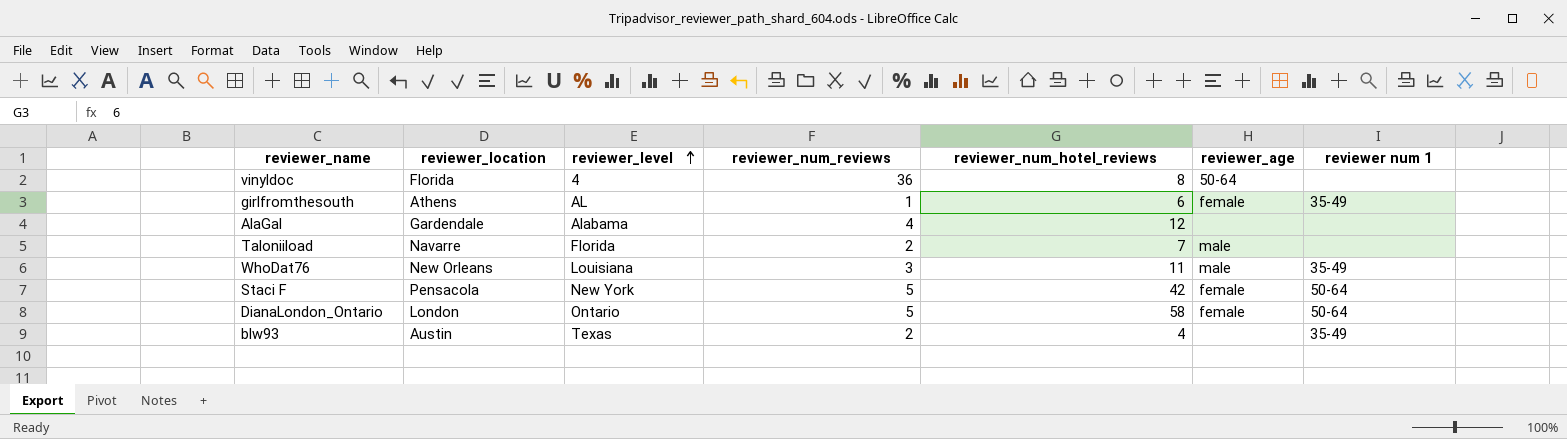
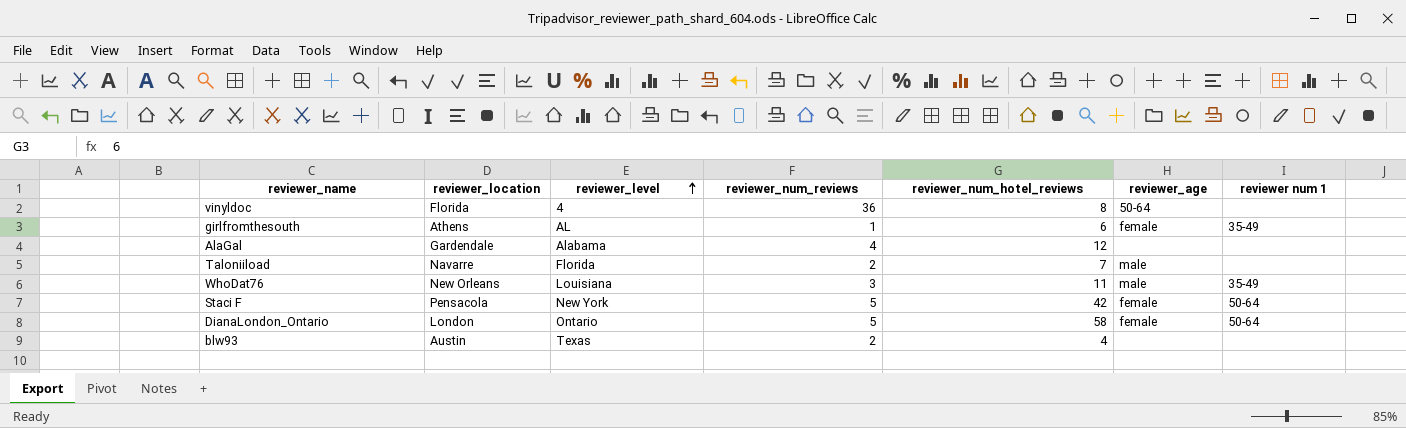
blw93 | reviewer num 1: 35-49 -> none

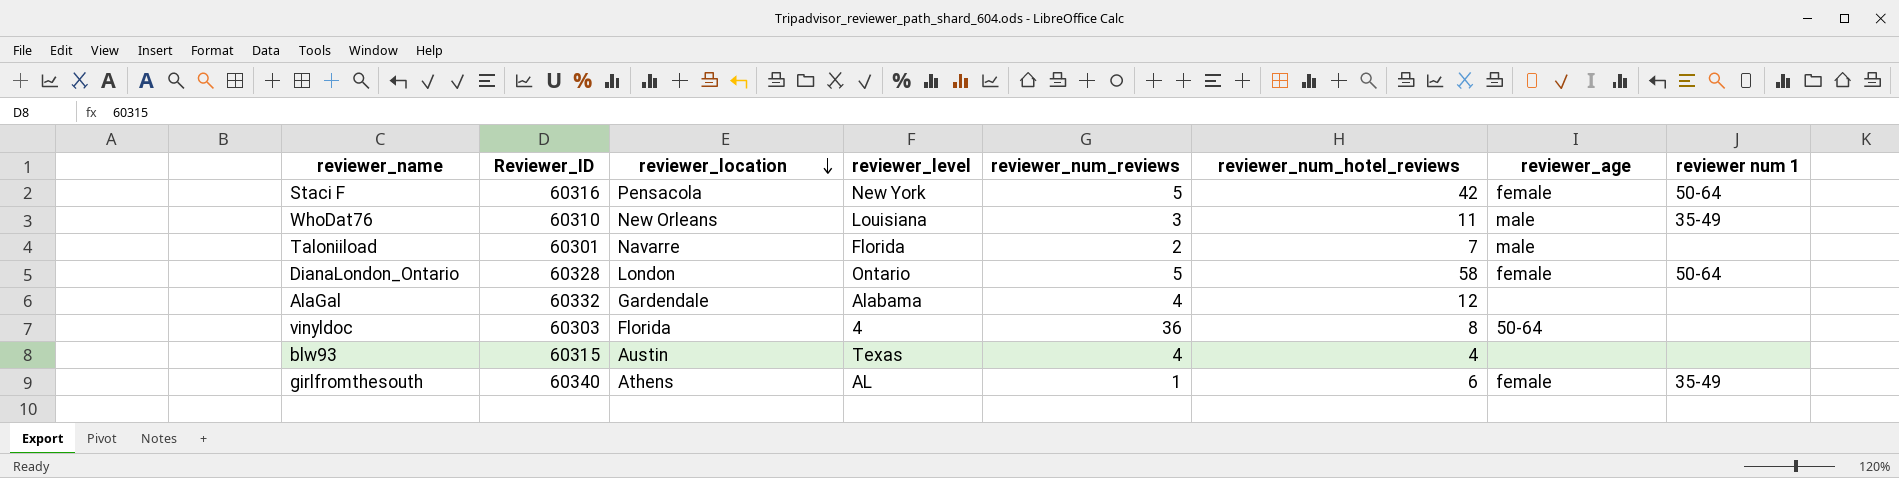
row order: reviewer_level ascending -> reviewer_location descending
column Reviewer_ID | position: none -> 2
blw93 | reviewer_num_reviews: 2 -> 4

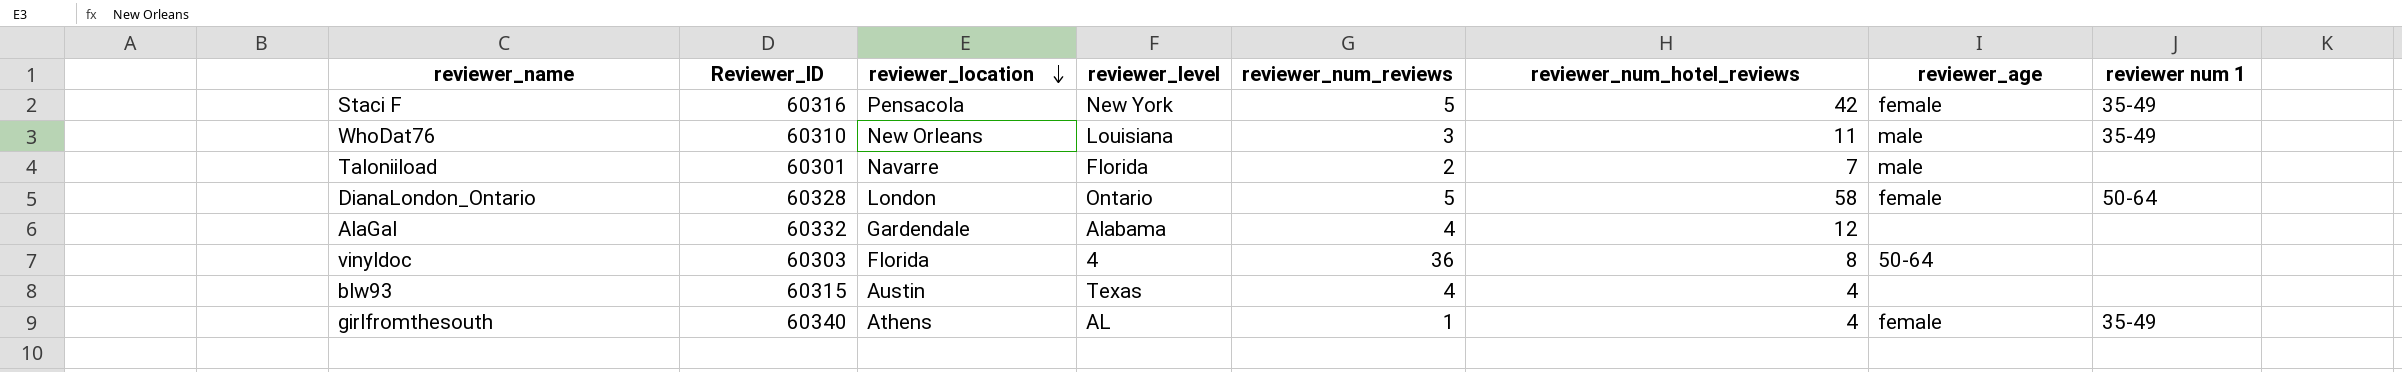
Staci F | reviewer num 1: 50-64 -> 35-49
girlfromthesouth | reviewer_num_hotel_reviews: 6 -> 4

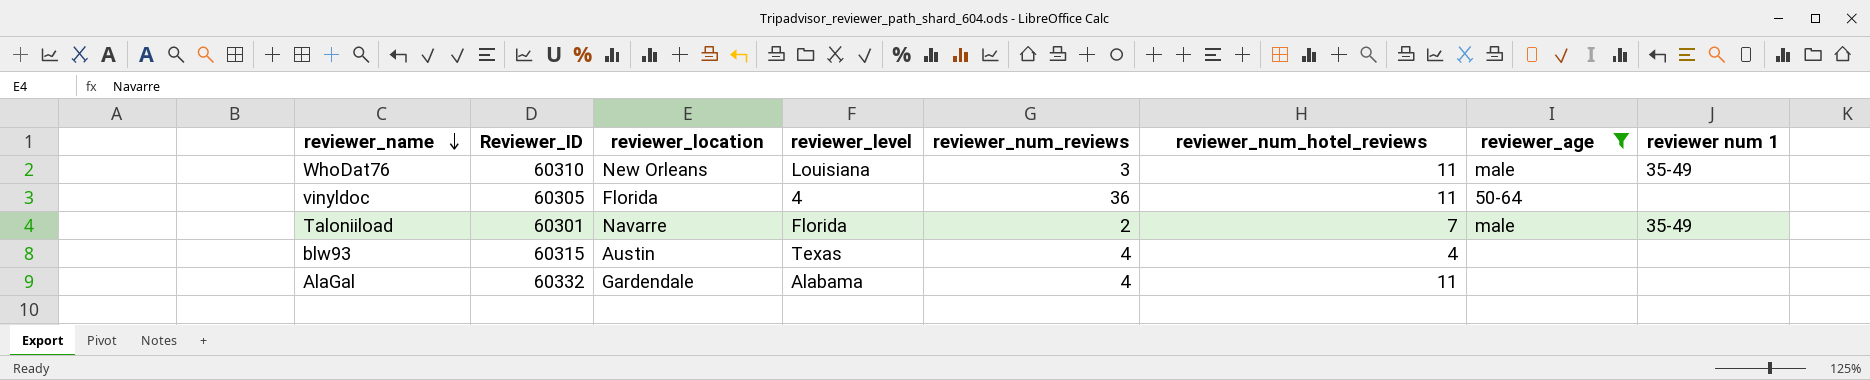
filter: none -> reviewer_age != female
row order: reviewer_location descending -> reviewer_name descending
vinyldoc | Reviewer_ID: 60303 -> 60305
vinyldoc | reviewer_num_hotel_reviews: 8 -> 11
Taloniiload | reviewer num 1: none -> 35-49
AlaGal | reviewer_num_hotel_reviews: 12 -> 11

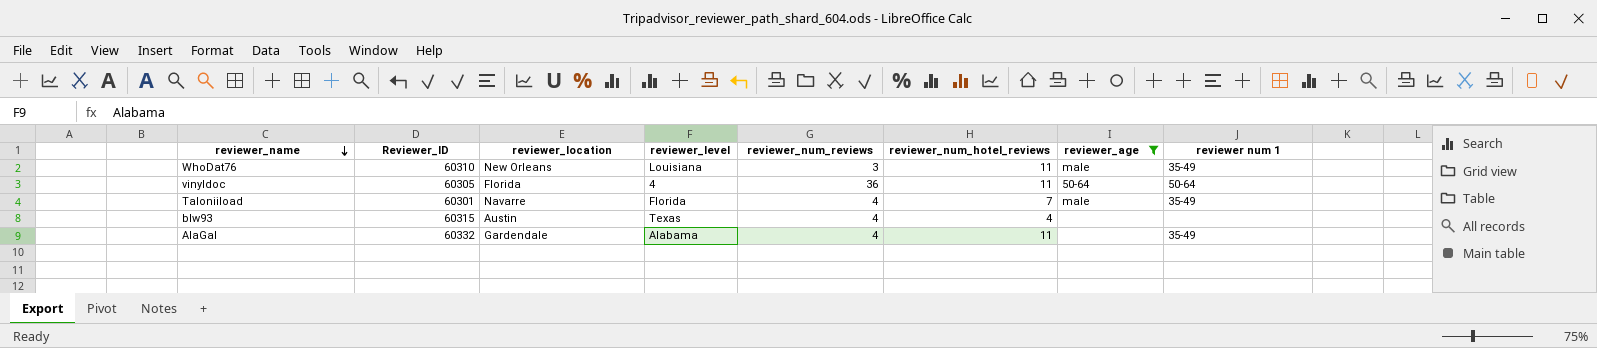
vinyldoc | reviewer num 1: none -> 50-64
Taloniiload | reviewer_num_reviews: 2 -> 4
AlaGal | reviewer num 1: none -> 35-49

